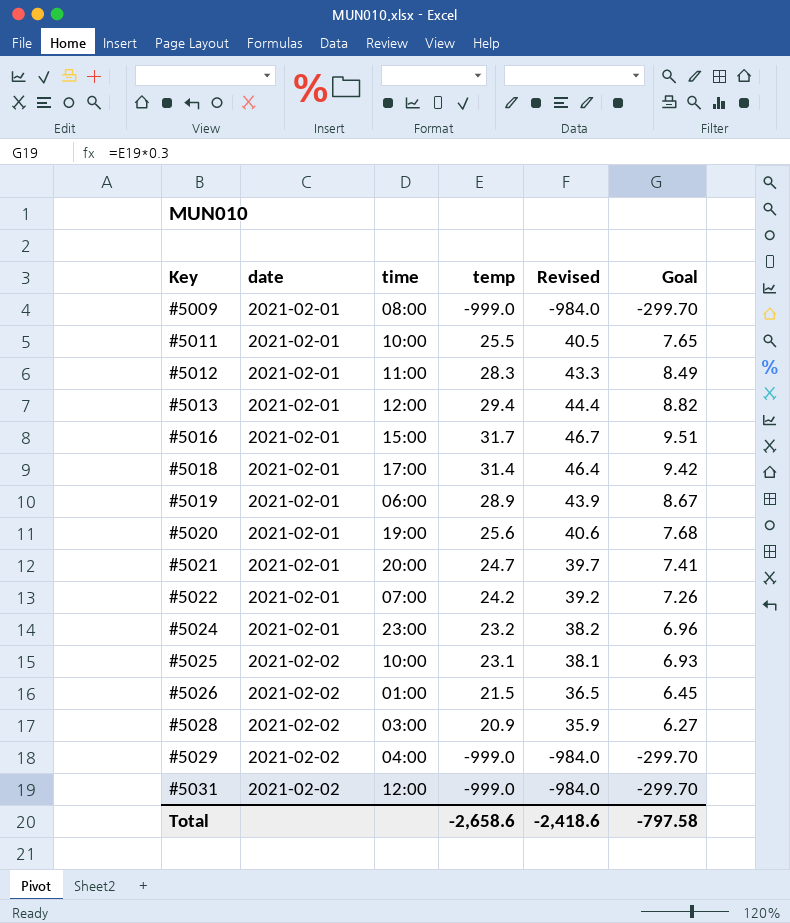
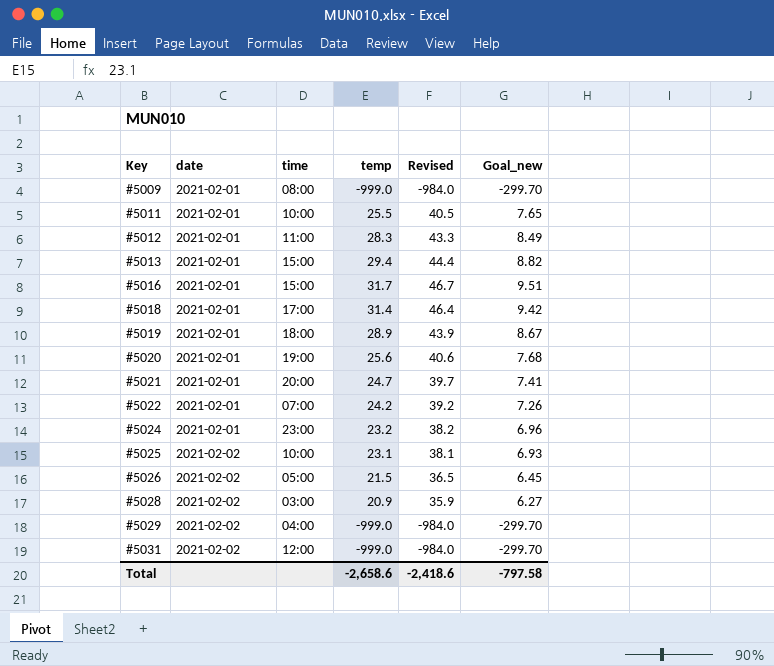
column name: Goal -> Goal_new
#5013 | time: 12:00 -> 15:00
#5019 | time: 06:00 -> 18:00
#5026 | time: 01:00 -> 05:00

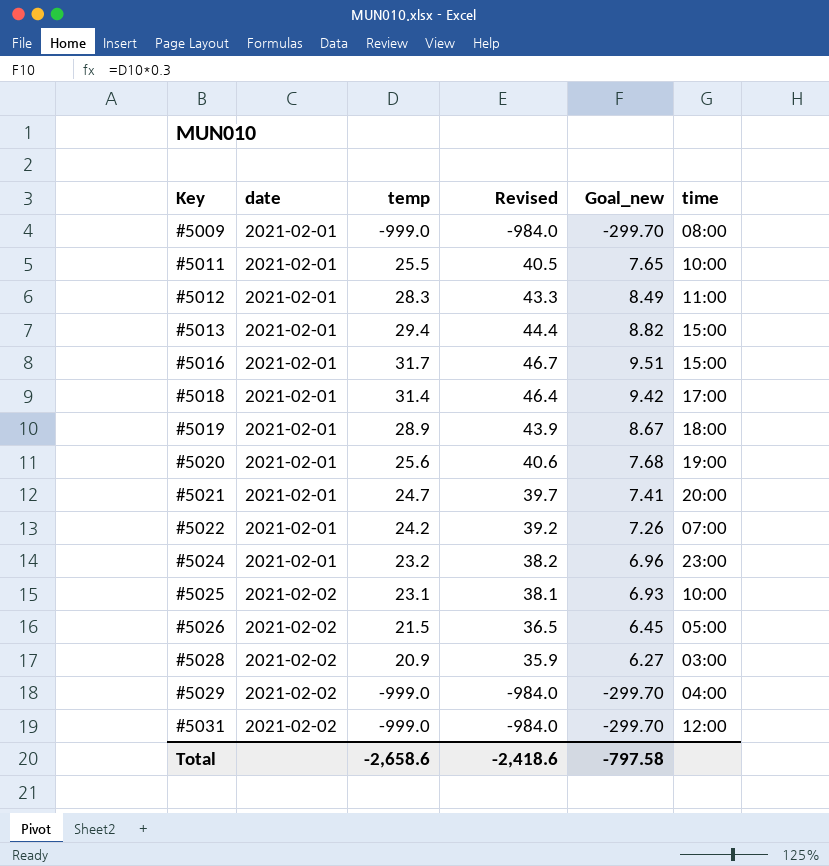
column time | position: 3 -> 6

